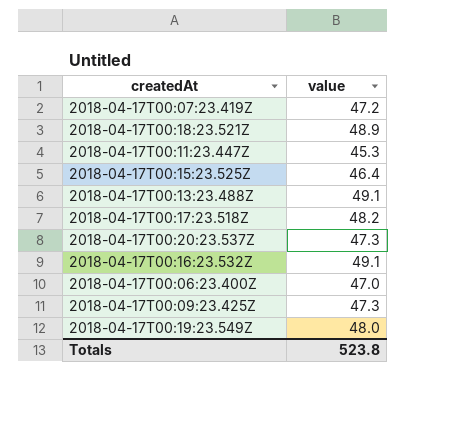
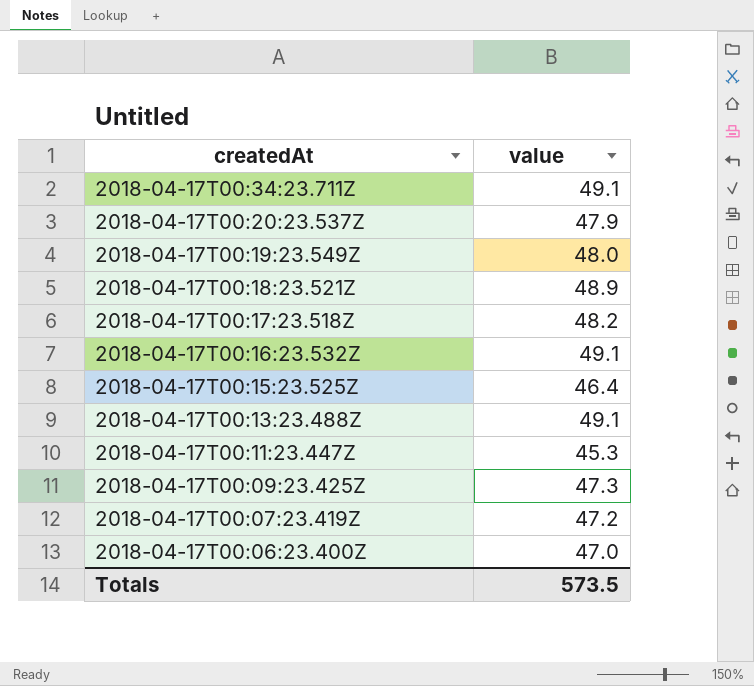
row order: none -> createdAt descending
row 2018-04-17T00:34:23.711Z: none -> 49.1
2018-04-17T00:20:23.537Z | value: 47.3 -> 47.9
Totals | value: 523.8 -> 573.5

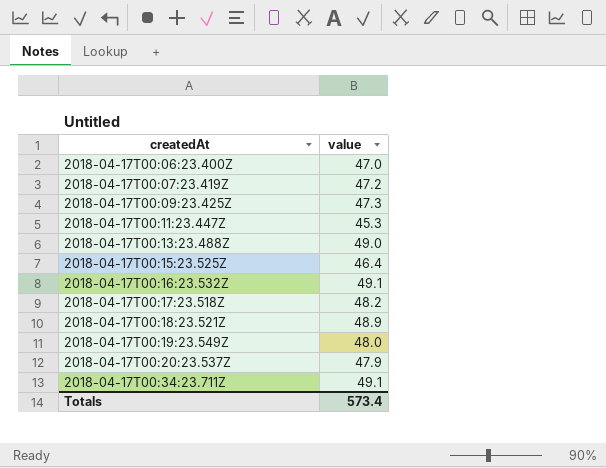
row order: createdAt descending -> createdAt ascending
2018-04-17T00:13:23.488Z | value: 49.1 -> 49.0
Totals | value: 573.5 -> 573.4

